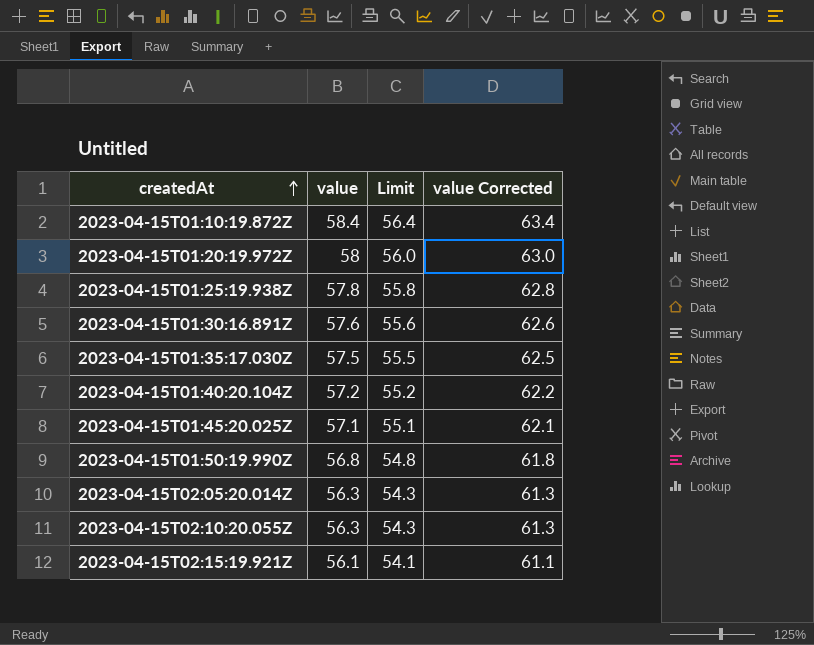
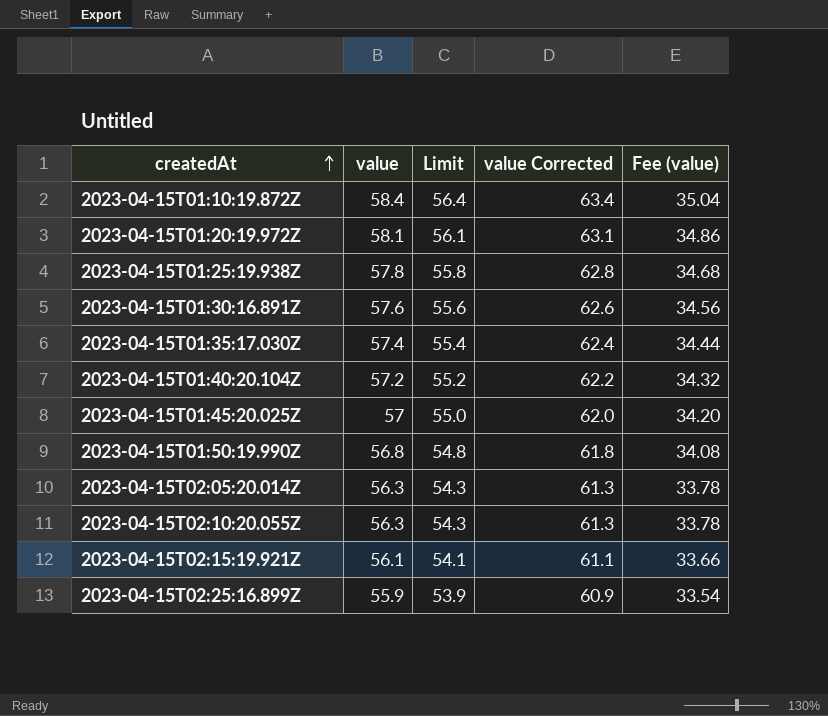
column Fee (value) | formula: none -> [value] * 0.6
2023-04-15T01:20:19.972Z | value: 58 -> 58.1
2023-04-15T01:20:19.972Z | Limit: 56.0 -> 56.1
2023-04-15T01:20:19.972Z | value Corrected: 63.0 -> 63.1
2023-04-15T01:35:17.030Z | value: 57.5 -> 57.4
2023-04-15T01:35:17.030Z | Limit: 55.5 -> 55.4
2023-04-15T01:35:17.030Z | value Corrected: 62.5 -> 62.4
2023-04-15T01:45:20.025Z | value: 57.1 -> 57
2023-04-15T01:45:20.025Z | Limit: 55.1 -> 55.0
2023-04-15T01:45:20.025Z | value Corrected: 62.1 -> 62.0
row 2023-04-15T02:25:16.899Z: none -> 55.9 | 53.9 | 60.9 | 33.54

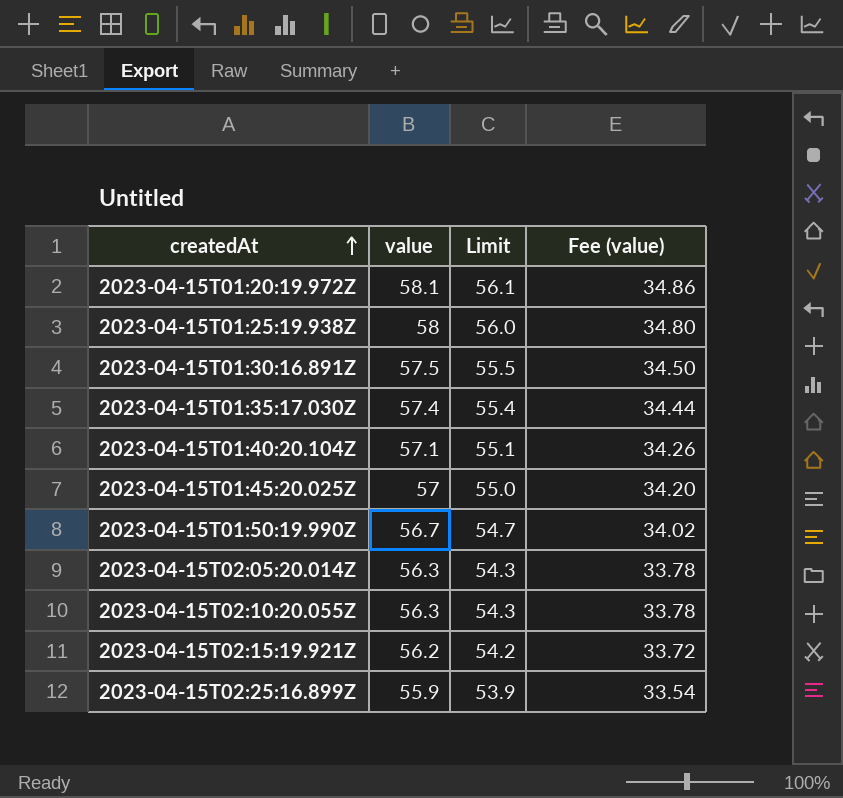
column value Corrected | formula: [value] + 5 -> none
row 2023-04-15T01:10:19.872Z: 58.4 | 56.4 | 63.4 | 35.04 -> none
2023-04-15T01:25:19.938Z | value: 57.8 -> 58
2023-04-15T01:25:19.938Z | Limit: 55.8 -> 56.0
2023-04-15T01:25:19.938Z | Fee (value): 34.68 -> 34.80
2023-04-15T01:30:16.891Z | value: 57.6 -> 57.5
2023-04-15T01:30:16.891Z | Limit: 55.6 -> 55.5
2023-04-15T01:30:16.891Z | Fee (value): 34.56 -> 34.50
2023-04-15T01:40:20.104Z | value: 57.2 -> 57.1
2023-04-15T01:40:20.104Z | Limit: 55.2 -> 55.1
2023-04-15T01:40:20.104Z | Fee (value): 34.32 -> 34.26
2023-04-15T01:50:19.990Z | value: 56.8 -> 56.7
2023-04-15T01:50:19.990Z | Limit: 54.8 -> 54.7
2023-04-15T01:50:19.990Z | Fee (value): 34.08 -> 34.02
2023-04-15T02:15:19.921Z | value: 56.1 -> 56.2
2023-04-15T02:15:19.921Z | Limit: 54.1 -> 54.2
2023-04-15T02:15:19.921Z | Fee (value): 33.66 -> 33.72

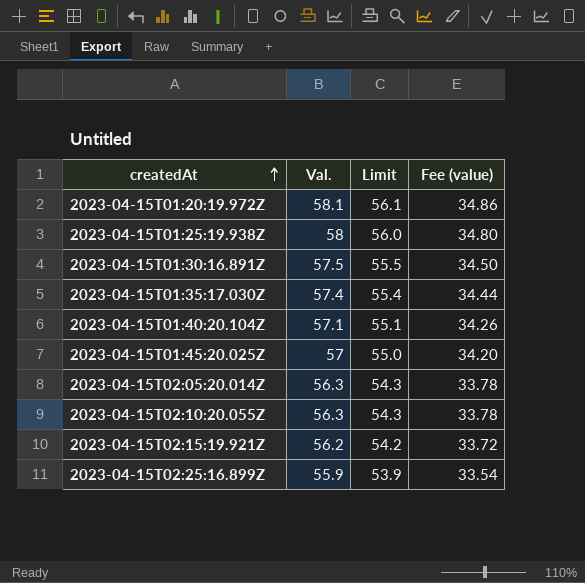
column name: value -> Val.
row 2023-04-15T01:50:19.990Z: 56.7 | 54.7 | 34.02 -> none

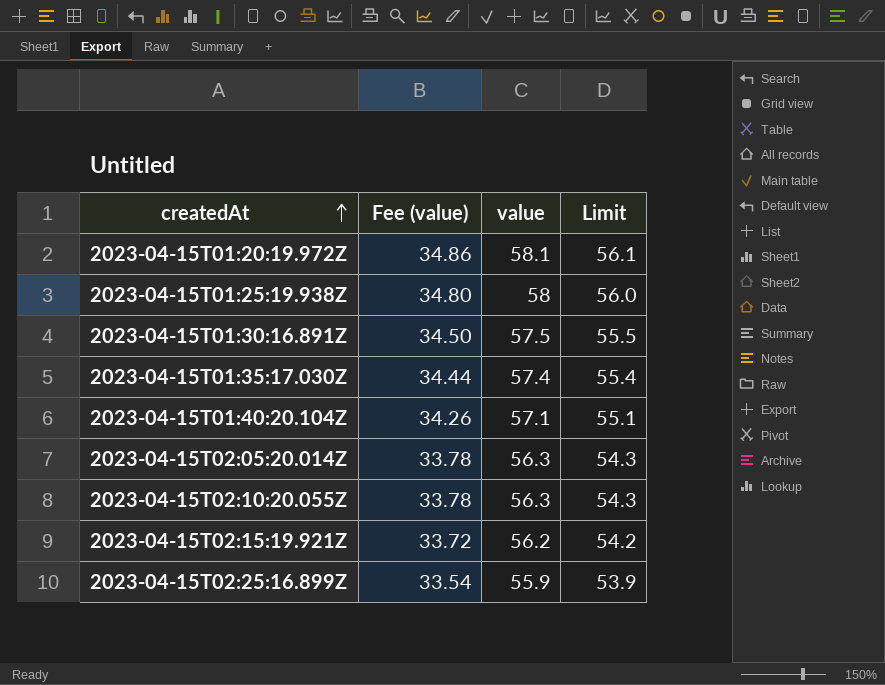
column Fee (value) | position: 4 -> 2
column name: Val. -> value
row 2023-04-15T01:45:20.025Z: 57 | 55.0 | 34.20 -> none

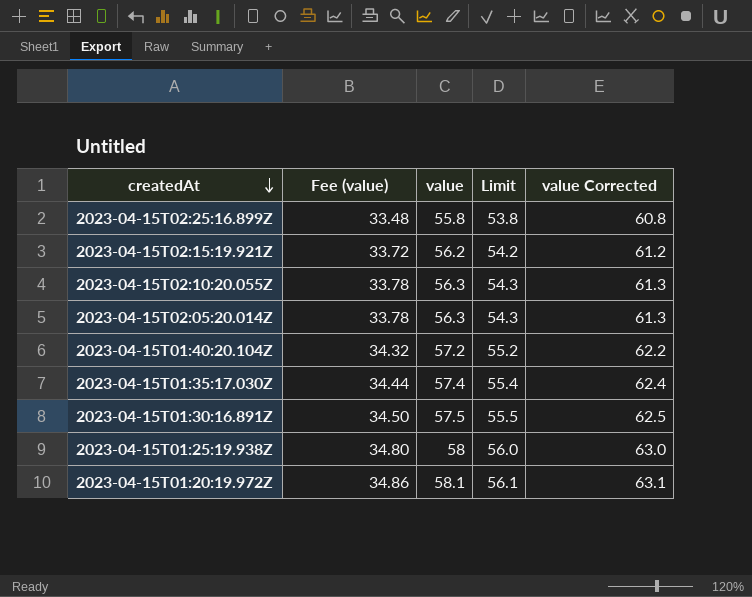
row order: createdAt ascending -> createdAt descending
column value Corrected | formula: none -> [value] + 5
2023-04-15T02:25:16.899Z | Fee (value): 33.54 -> 33.48
2023-04-15T02:25:16.899Z | value: 55.9 -> 55.8
2023-04-15T02:25:16.899Z | Limit: 53.9 -> 53.8
2023-04-15T01:40:20.104Z | Fee (value): 34.26 -> 34.32
2023-04-15T01:40:20.104Z | value: 57.1 -> 57.2
2023-04-15T01:40:20.104Z | Limit: 55.1 -> 55.2

